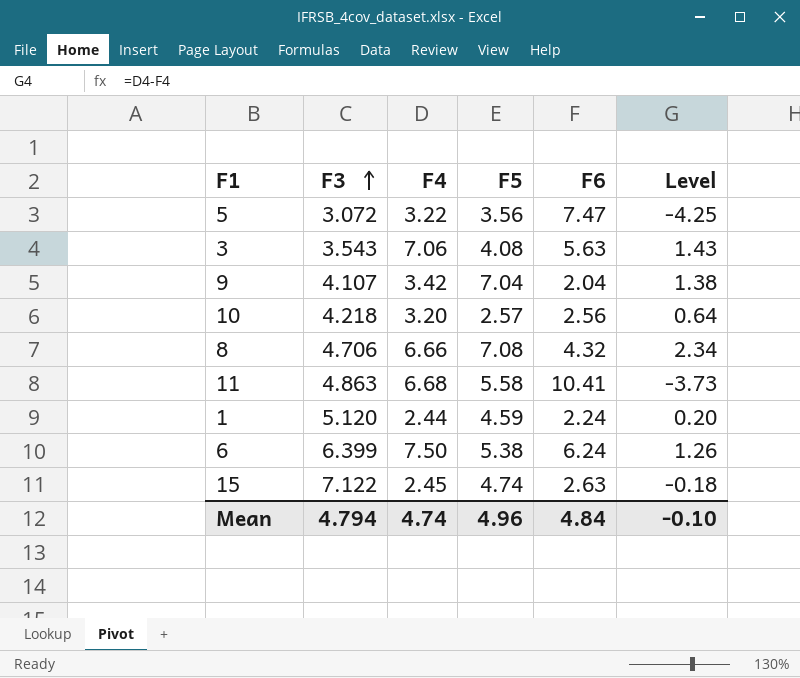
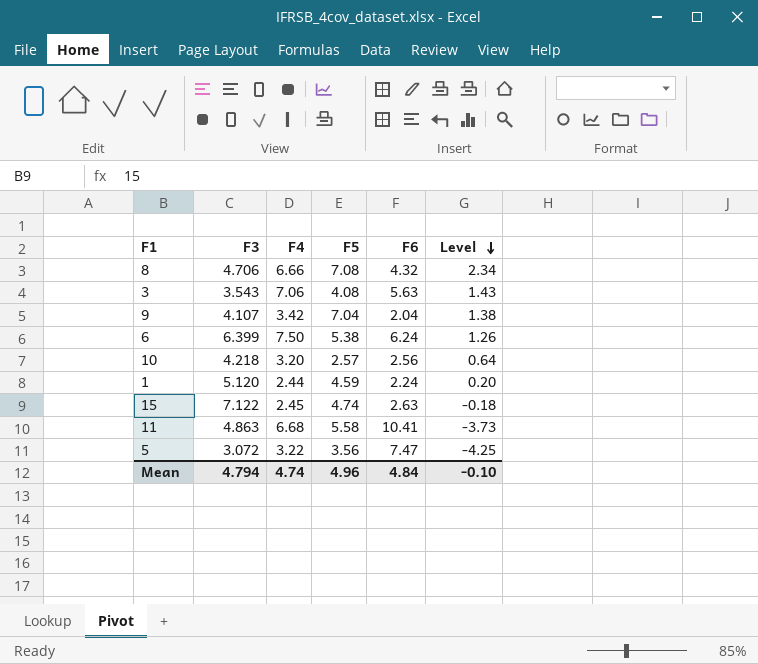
row order: F3 ascending -> Level descending

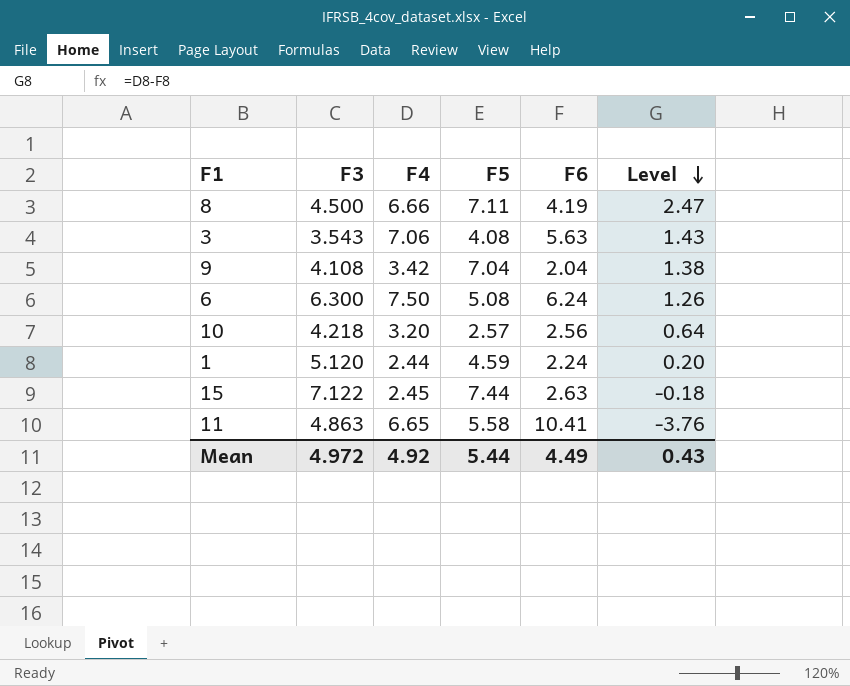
row 5: 3.072 | 3.22 | 3.56 | 7.47 | -4.25 -> none
8 | F3: 4.706 -> 4.500
8 | F5: 7.08 -> 7.11
8 | F6: 4.32 -> 4.19
8 | Level: 2.34 -> 2.47
9 | F3: 4.107 -> 4.108
6 | F3: 6.399 -> 6.300
6 | F5: 5.38 -> 5.08
15 | F5: 4.74 -> 7.44
11 | F4: 6.68 -> 6.65
11 | Level: -3.73 -> -3.76
Mean | F3: 4.794 -> 4.972
Mean | F4: 4.74 -> 4.92
Mean | F5: 4.96 -> 5.44
Mean | F6: 4.84 -> 4.49
Mean | Level: -0.10 -> 0.43

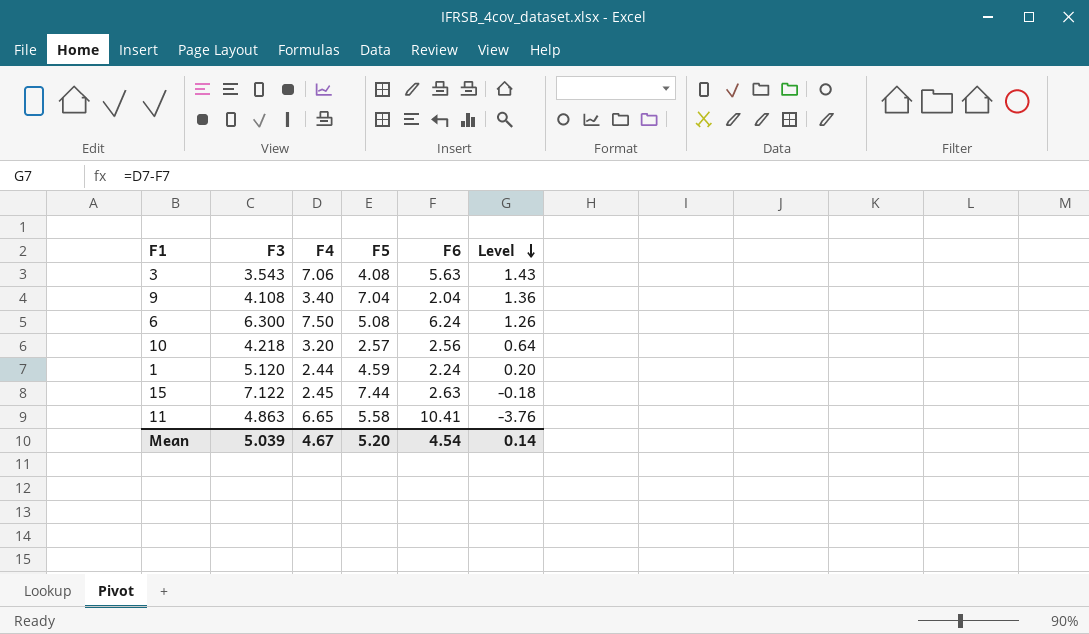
row 8: 4.500 | 6.66 | 7.11 | 4.19 | 2.47 -> none
9 | F4: 3.42 -> 3.40
9 | Level: 1.38 -> 1.36
Mean | F3: 4.972 -> 5.039
Mean | F4: 4.92 -> 4.67
Mean | F5: 5.44 -> 5.20
Mean | F6: 4.49 -> 4.54
Mean | Level: 0.43 -> 0.14

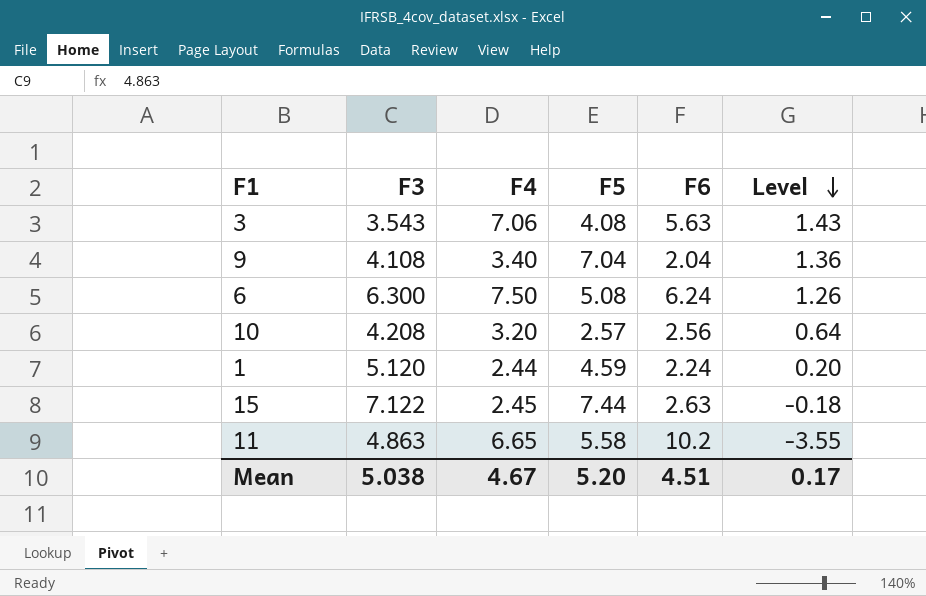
10 | F3: 4.218 -> 4.208
11 | F6: 10.41 -> 10.2
11 | Level: -3.76 -> -3.55
Mean | F3: 5.039 -> 5.038
Mean | F6: 4.54 -> 4.51
Mean | Level: 0.14 -> 0.17

